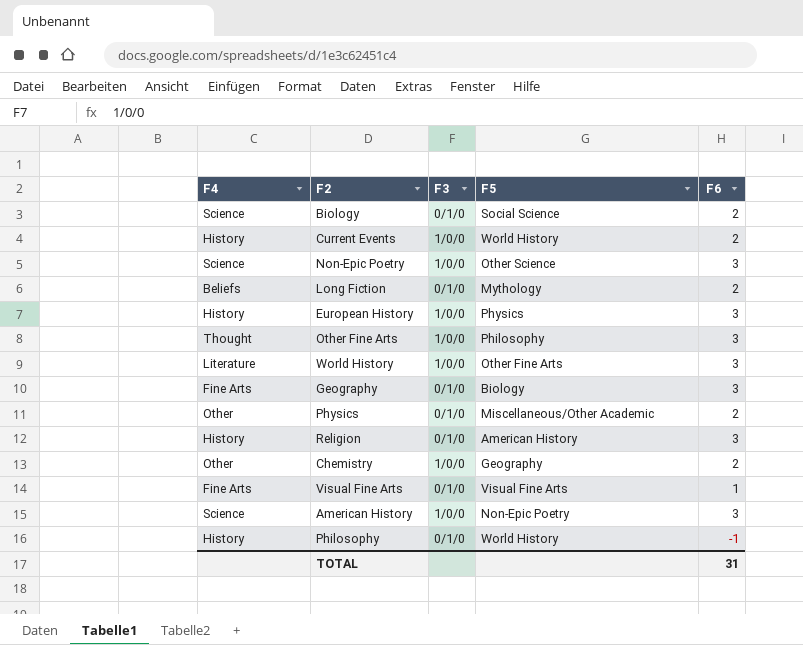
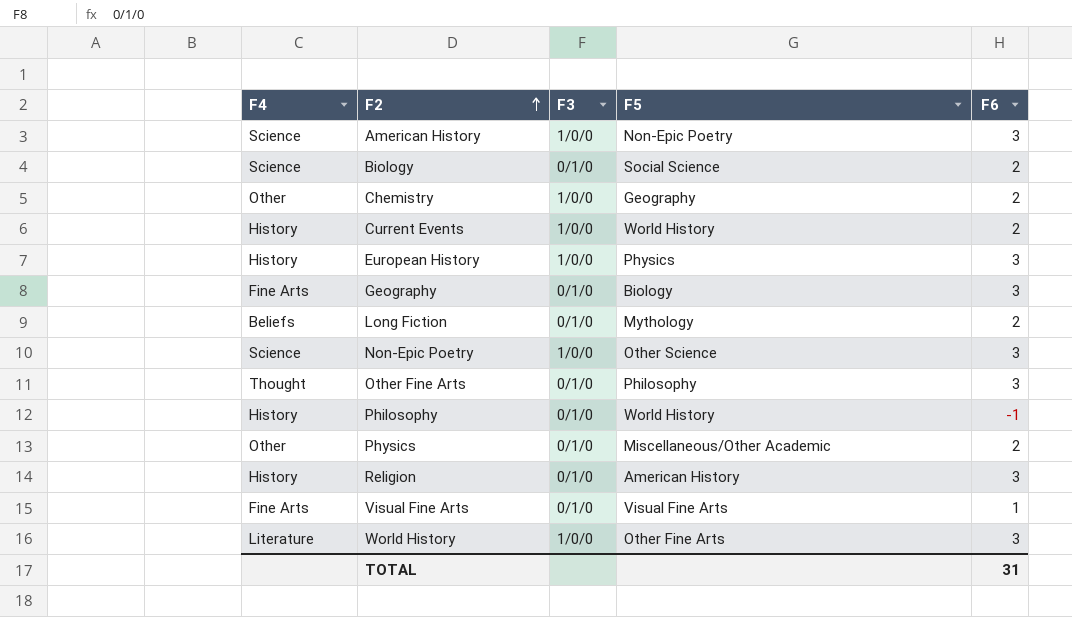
row order: none -> F2 ascending
Other Fine Arts | F3: 1/0/0 -> 0/1/0

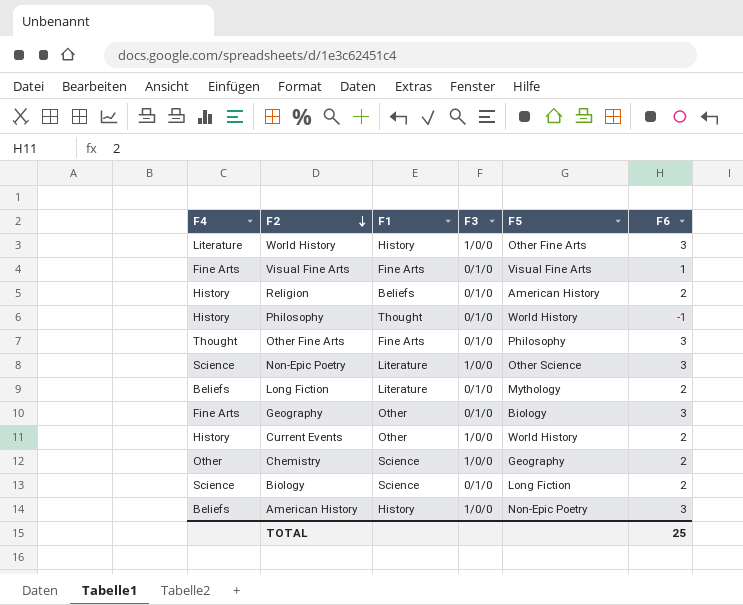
row order: F2 ascending -> F2 descending
column F1 | position: none -> 3
row European History: History | 1/0/0 | Physics | 3 -> none
row Physics: Other | 0/1/0 | Miscellaneous/Other Academic | 2 -> none
Religion | F6: 3 -> 2
Biology | F5: Social Science -> Long Fiction
American History | F4: Science -> Beliefs
TOTAL | F6: 31 -> 25

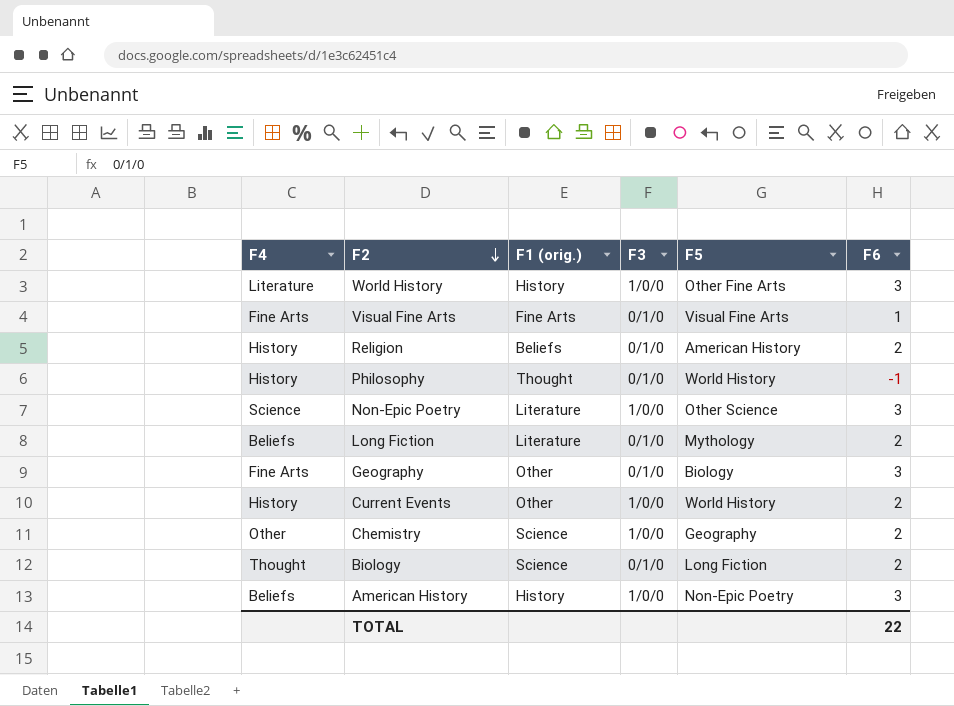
column name: F1 -> F1 (orig.)
row Other Fine Arts: Thought | Fine Arts | 0/1/0 | Philosophy | 3 -> none
Biology | F4: Science -> Thought
TOTAL | F6: 25 -> 22

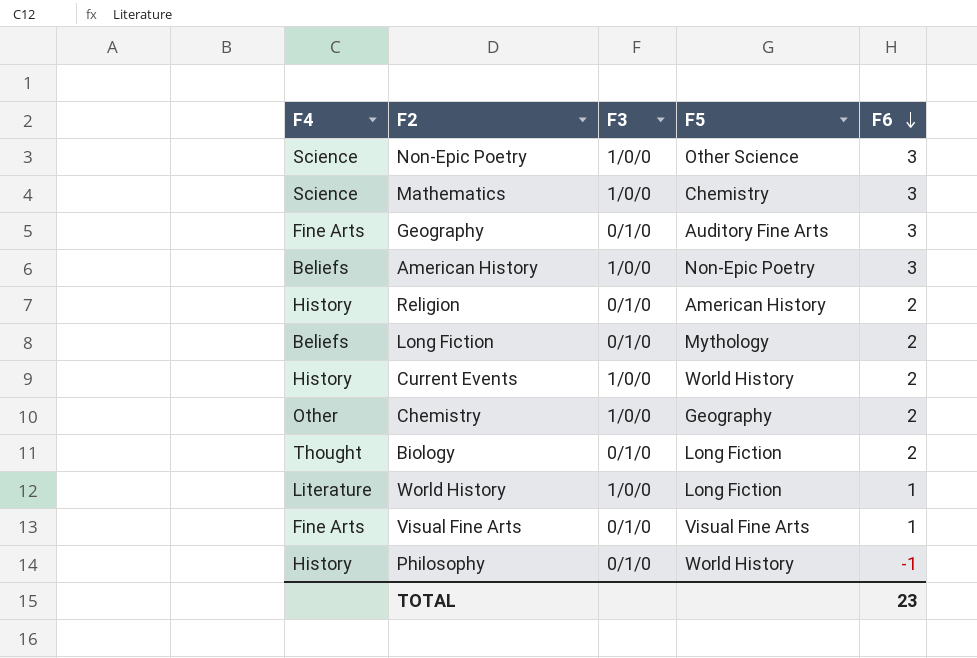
row order: F2 descending -> F6 descending
column F1 (orig.) | position: 3 -> none
row Mathematics: none -> Science | 1/0/0 | Chemistry | 3
Geography | F5: Biology -> Auditory Fine Arts
World History | F5: Other Fine Arts -> Long Fiction
World History | F6: 3 -> 1
TOTAL | F6: 22 -> 23

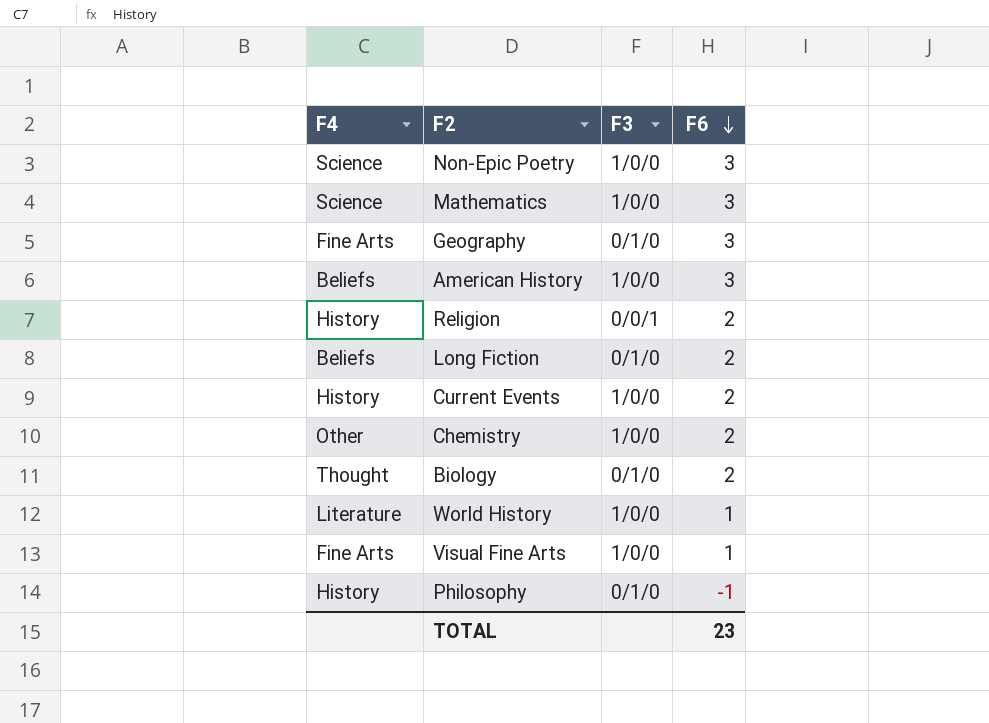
column F5 | position: 4 -> none
Religion | F3: 0/1/0 -> 0/0/1
Visual Fine Arts | F3: 0/1/0 -> 1/0/0

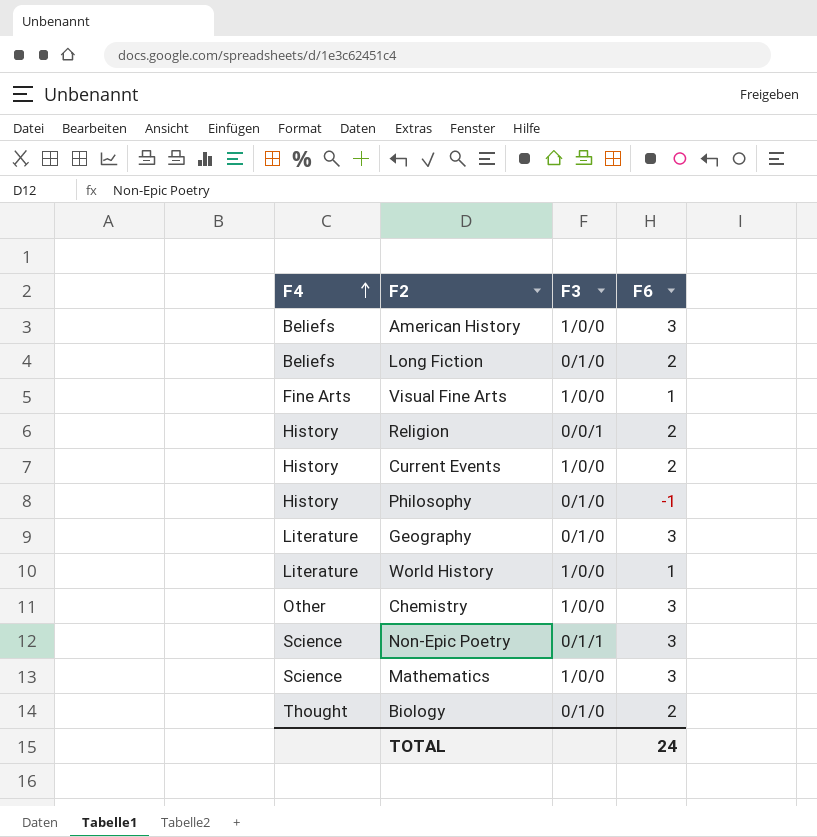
row order: F6 descending -> F4 ascending
Geography | F4: Fine Arts -> Literature
Chemistry | F6: 2 -> 3
Non-Epic Poetry | F3: 1/0/0 -> 0/1/1
TOTAL | F6: 23 -> 24

